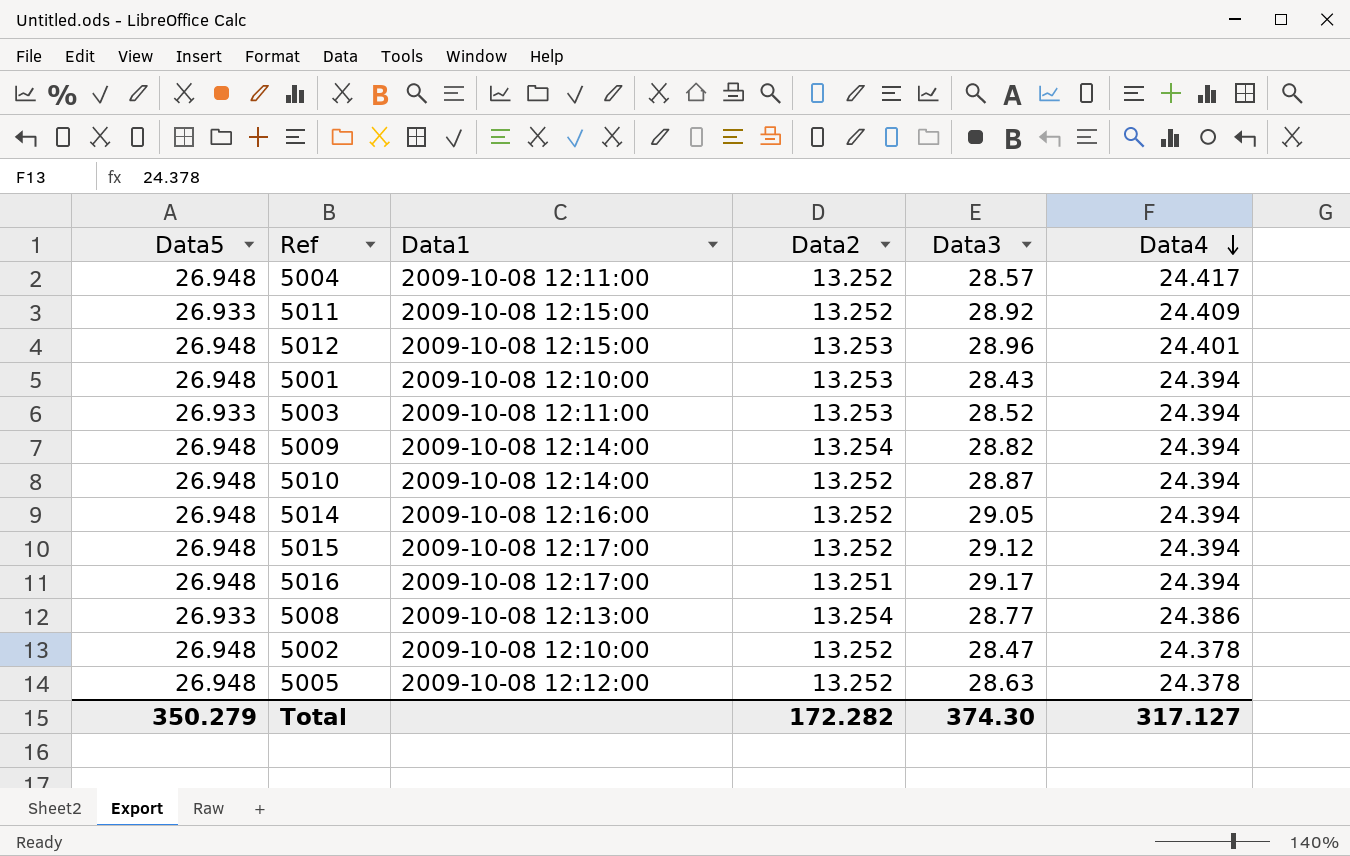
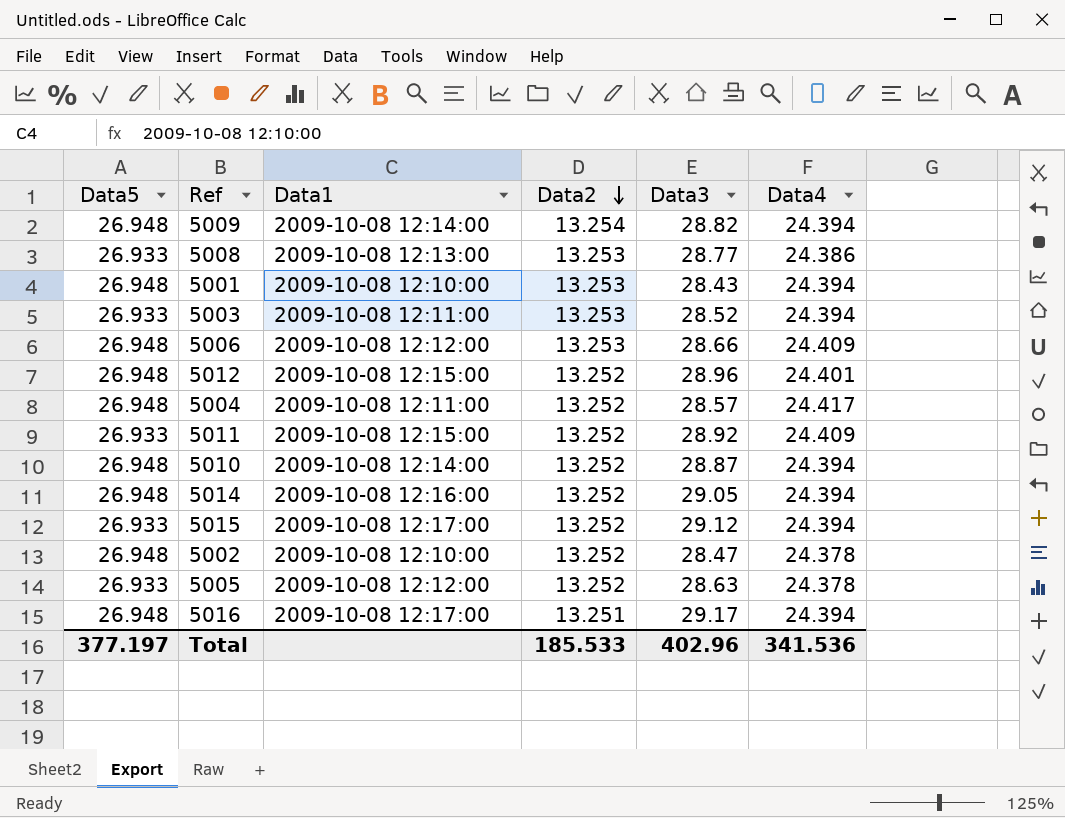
row order: Data4 descending -> Data2 descending
5008 | Data2: 13.254 -> 13.253
row 5006: none -> 26.948 | 2009-10-08 12:12:00 | 13.253 | 28.66 | 24.409
5012 | Data2: 13.253 -> 13.252
5015 | Data5: 26.948 -> 26.933
5005 | Data5: 26.948 -> 26.933
Total | Data5: 350.279 -> 377.197
Total | Data2: 172.282 -> 185.533
Total | Data3: 374.30 -> 402.96
Total | Data4: 317.127 -> 341.536

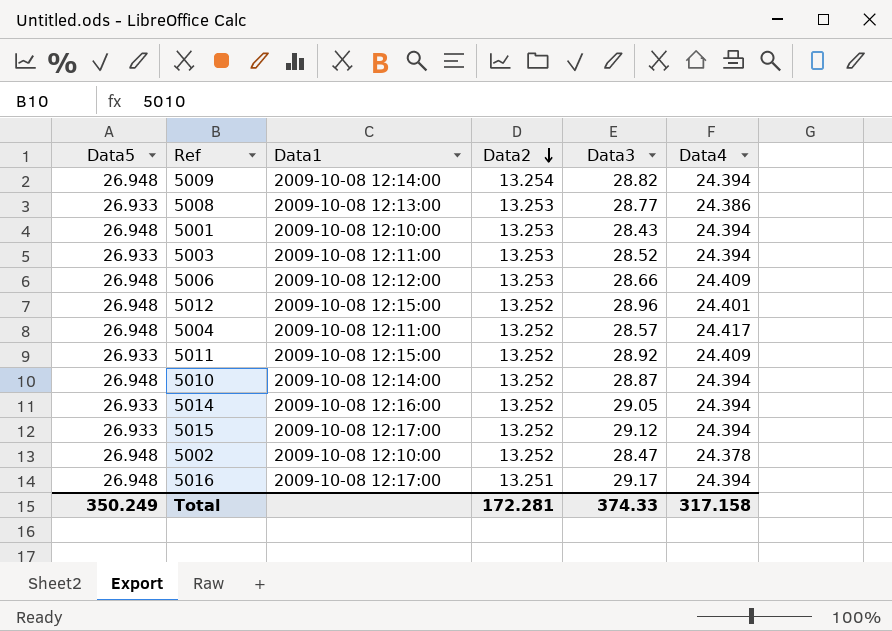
row 5005: 26.933 | 2009-10-08 12:12:00 | 13.252 | 28.63 | 24.378 -> none
5014 | Data5: 26.948 -> 26.933
Total | Data5: 377.197 -> 350.249
Total | Data2: 185.533 -> 172.281
Total | Data3: 402.96 -> 374.33
Total | Data4: 341.536 -> 317.158

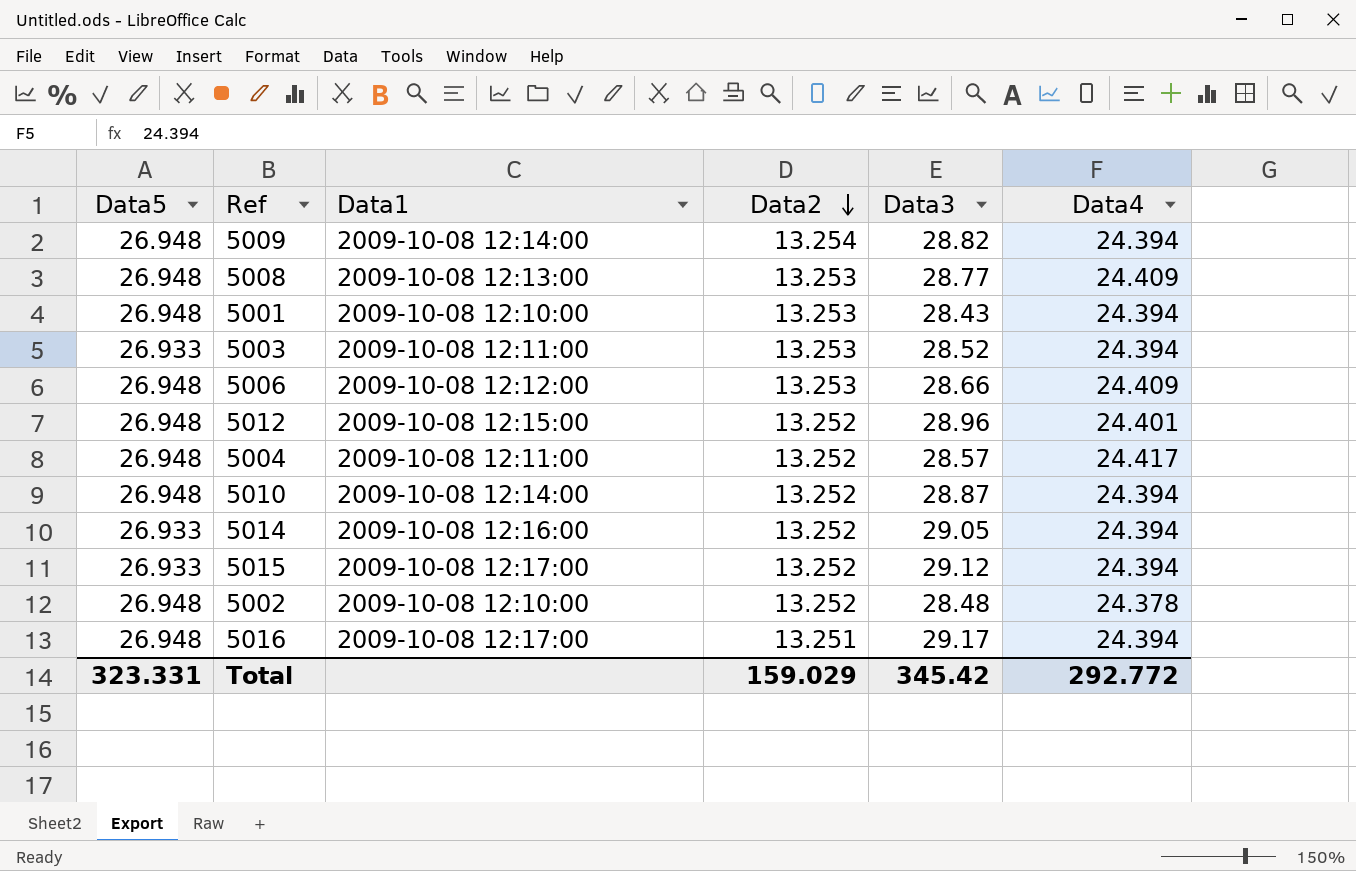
row 5011: 26.933 | 2009-10-08 12:15:00 | 13.252 | 28.92 | 24.409 -> none
5008 | Data5: 26.933 -> 26.948
5008 | Data4: 24.386 -> 24.409
5002 | Data3: 28.47 -> 28.48
Total | Data5: 350.249 -> 323.331
Total | Data2: 172.281 -> 159.029
Total | Data3: 374.33 -> 345.42
Total | Data4: 317.158 -> 292.772

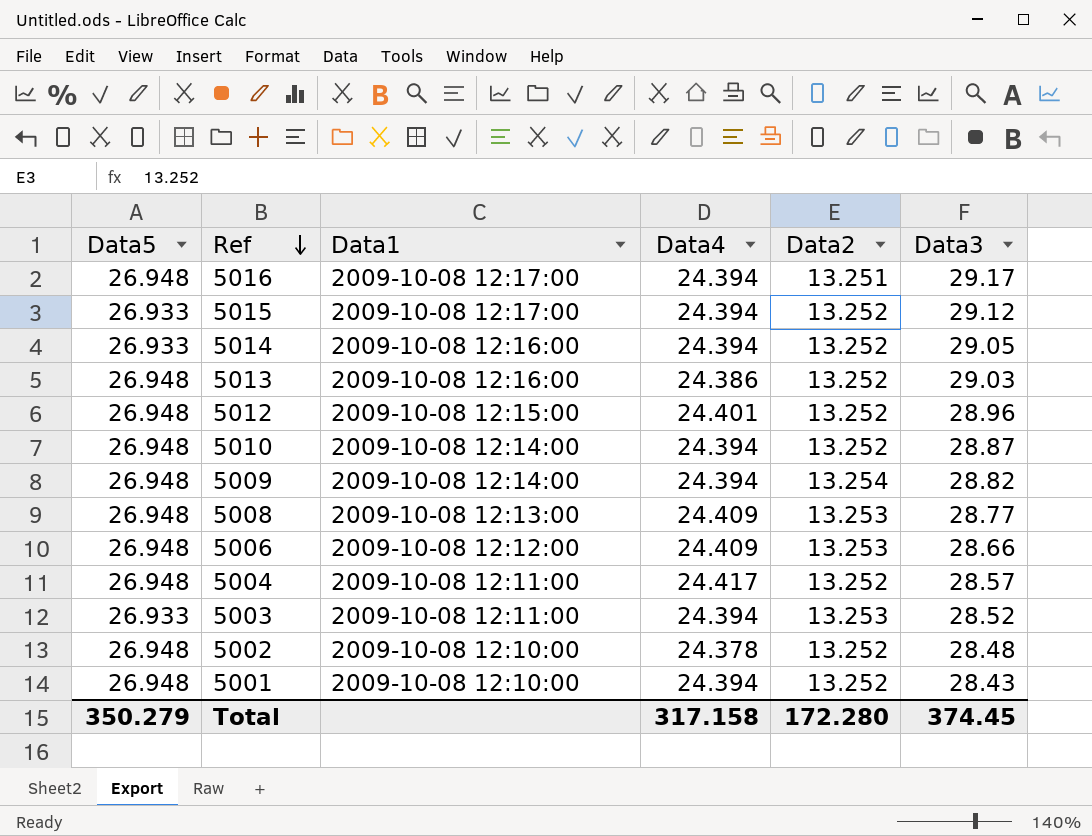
row order: Data2 descending -> Ref descending
column Data4 | position: 6 -> 4
row 5013: none -> 26.948 | 2009-10-08 12:16:00 | 24.386 | 13.252 | 29.03
5001 | Data2: 13.253 -> 13.252
Total | Data5: 323.331 -> 350.279
Total | Data4: 292.772 -> 317.158
Total | Data2: 159.029 -> 172.280
Total | Data3: 345.42 -> 374.45

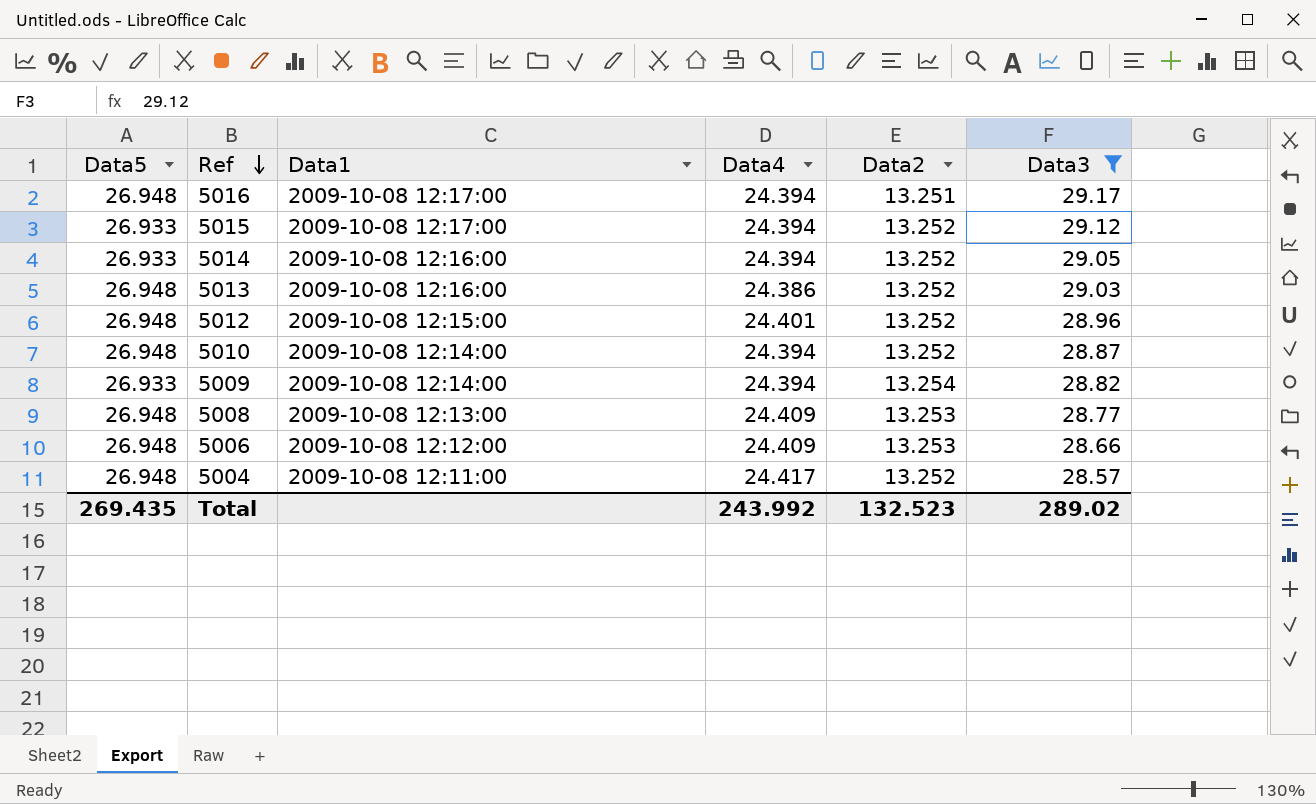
filter: none -> Data3 >= 28.57
5009 | Data5: 26.948 -> 26.933
Total | Data5: 350.279 -> 269.435
Total | Data4: 317.158 -> 243.992
Total | Data2: 172.280 -> 132.523
Total | Data3: 374.45 -> 289.02

